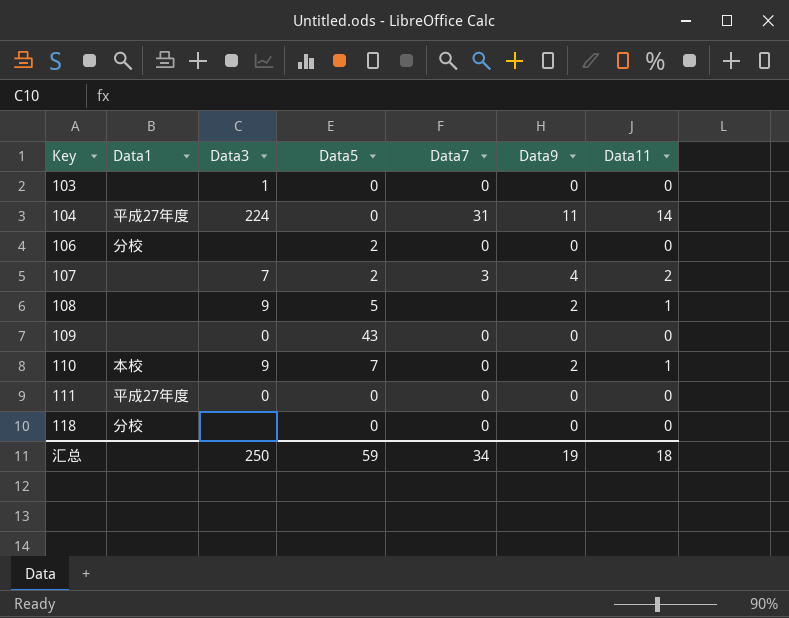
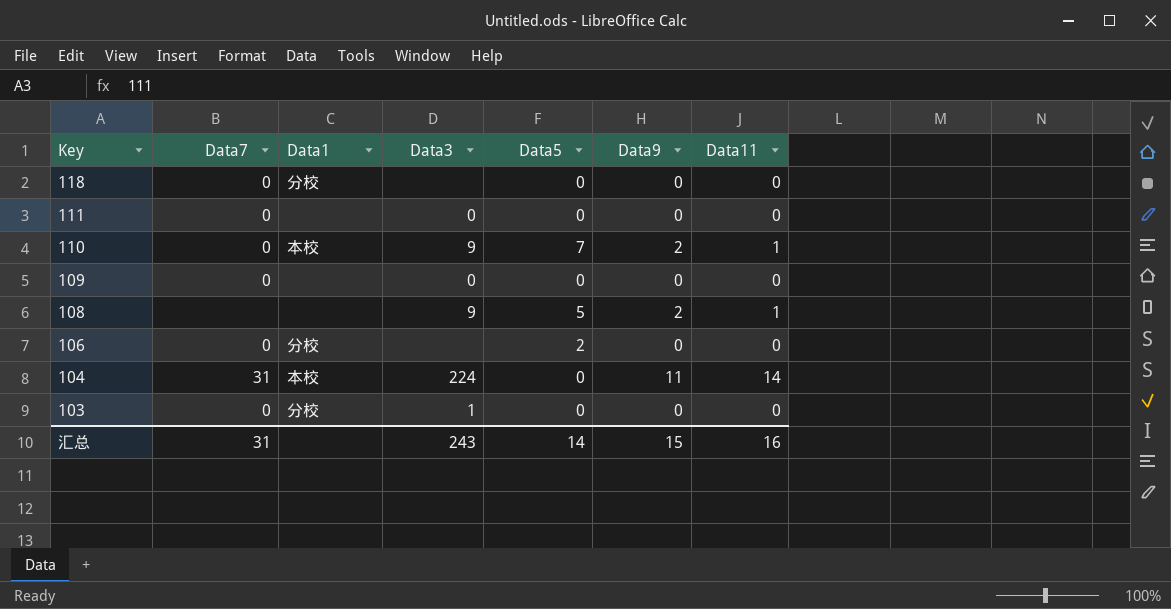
row order: Key ascending -> Key descending
column Data7 | position: 5 -> 2
row 107: none | 7 | 2 | 3 | 4 | 2 -> none
111 | Data1: 平成27年度 -> none
109 | Data5: 43 -> 0
104 | Data1: 平成27年度 -> 本校
103 | Data1: none -> 分校
汇总 | Data7: 34 -> 31
汇总 | Data3: 250 -> 243
汇总 | Data5: 59 -> 14
汇总 | Data9: 19 -> 15
汇总 | Data11: 18 -> 16

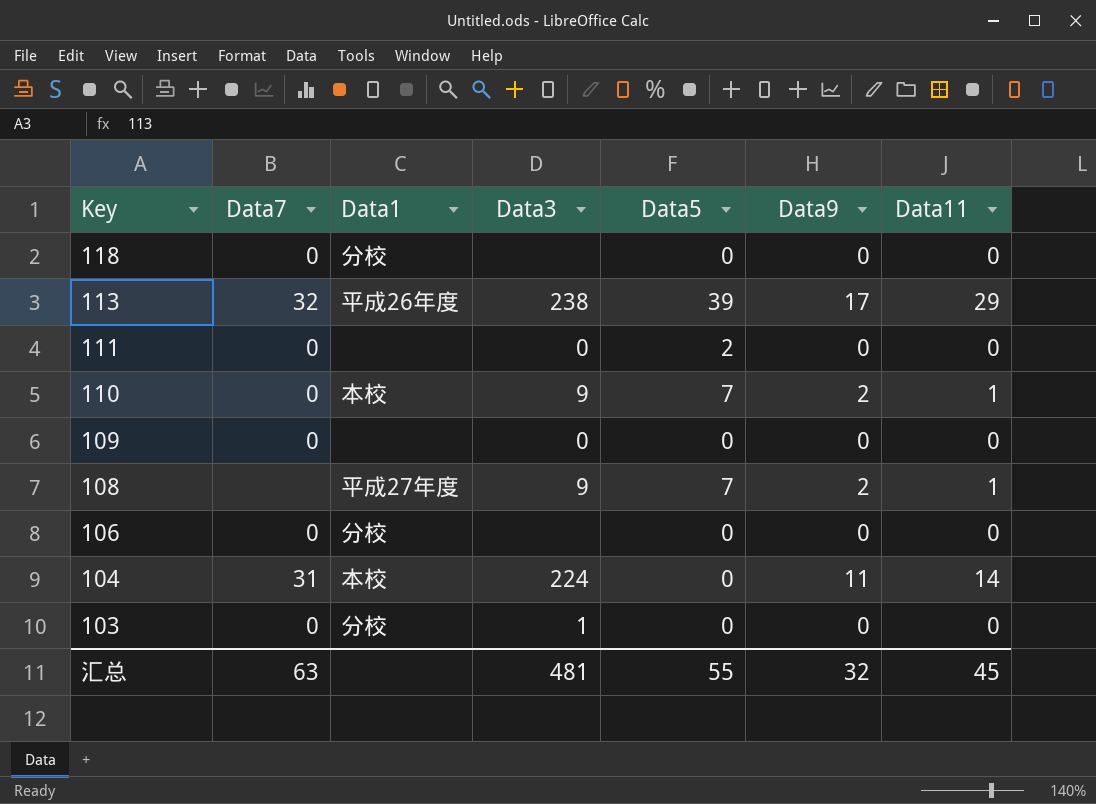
row 113: none -> 32 | 平成26年度 | 238 | 39 | 17 | 29
111 | Data5: 0 -> 2
108 | Data1: none -> 平成27年度
108 | Data5: 5 -> 7
106 | Data5: 2 -> 0
汇总 | Data7: 31 -> 63
汇总 | Data3: 243 -> 481
汇总 | Data5: 14 -> 55
汇总 | Data9: 15 -> 32
汇总 | Data11: 16 -> 45

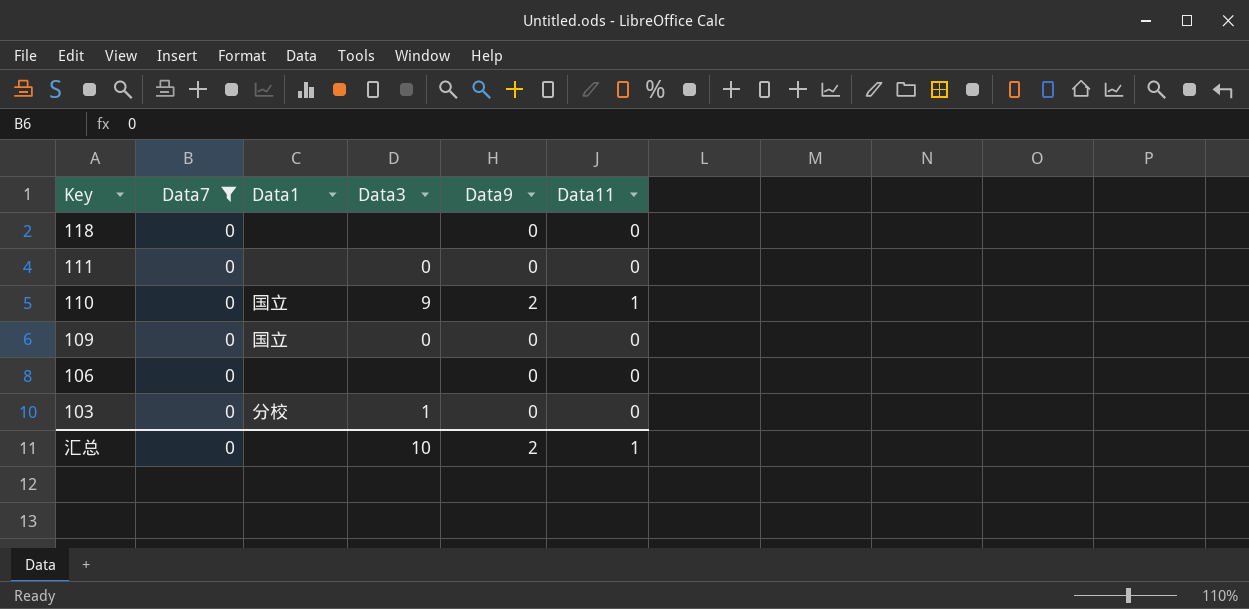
filter: none -> Data7 = 0
column Data5 | position: 5 -> none
118 | Data1: 分校 -> none
110 | Data1: 本校 -> 国立
109 | Data1: none -> 国立
106 | Data1: 分校 -> none
汇总 | Data7: 63 -> 0
汇总 | Data3: 481 -> 10
汇总 | Data9: 32 -> 2
汇总 | Data11: 45 -> 1

